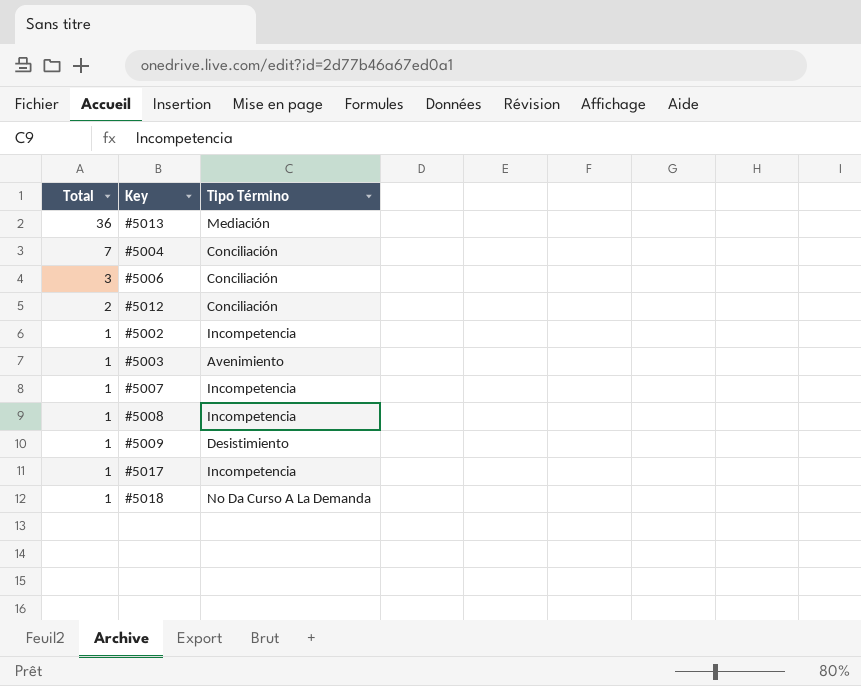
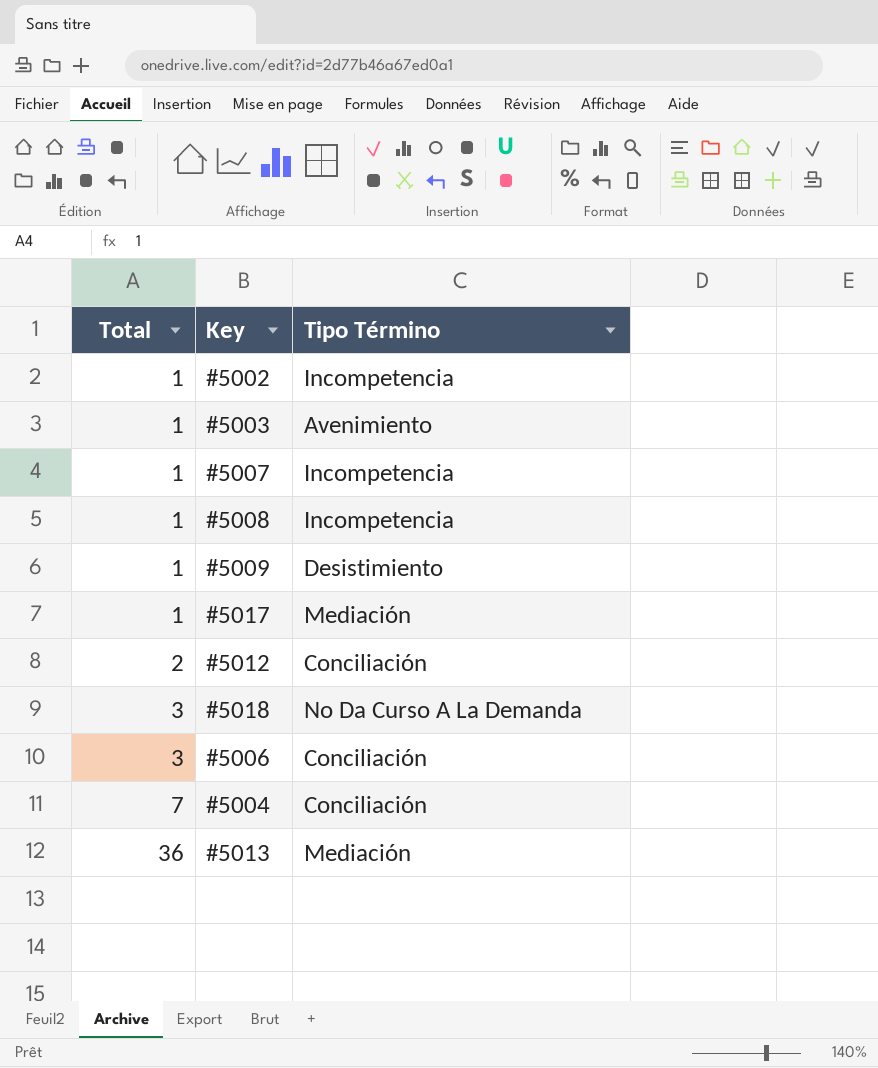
row order: Total descending -> Total ascending
#5017 | Tipo Término: Incompetencia -> Mediación
#5018 | Total: 1 -> 3

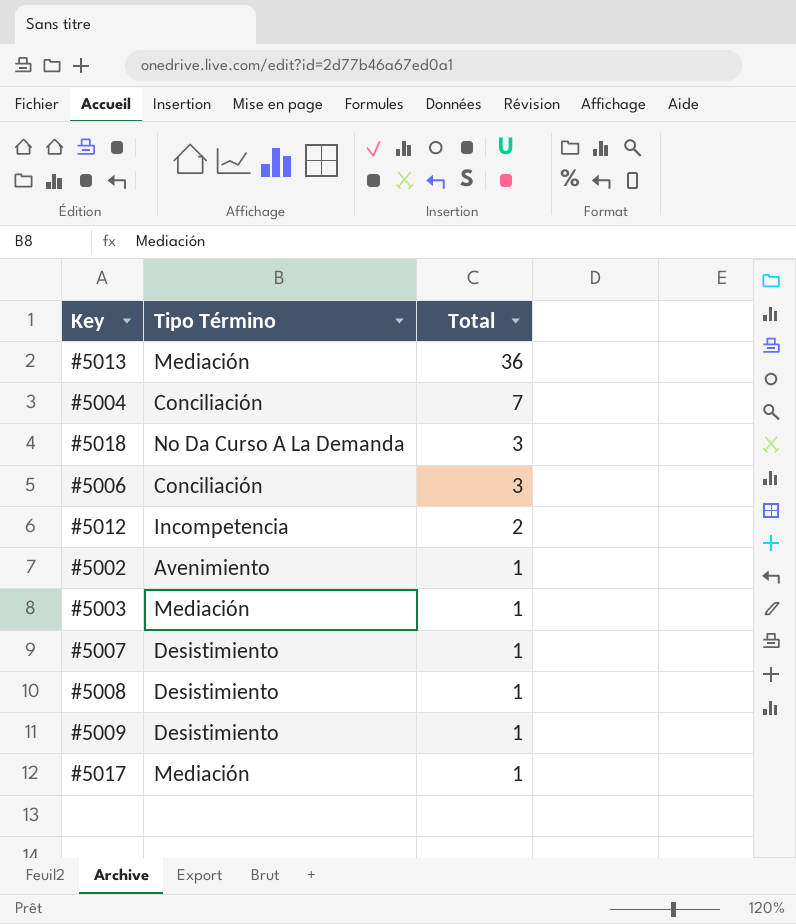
row order: Total ascending -> Total descending
column Total | position: 1 -> 3
#5012 | Tipo Término: Conciliación -> Incompetencia
#5002 | Tipo Término: Incompetencia -> Avenimiento
#5003 | Tipo Término: Avenimiento -> Mediación
#5007 | Tipo Término: Incompetencia -> Desistimiento
#5008 | Tipo Término: Incompetencia -> Desistimiento

